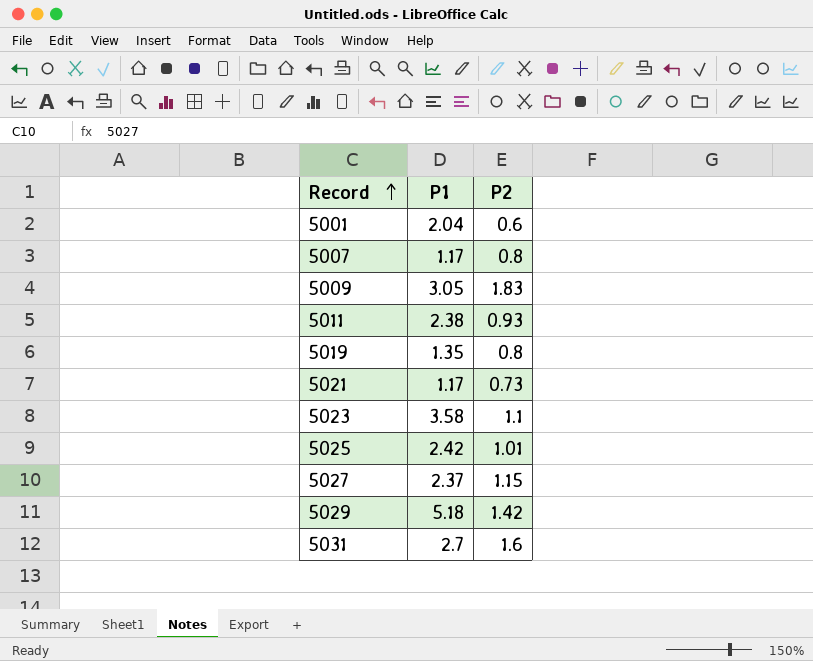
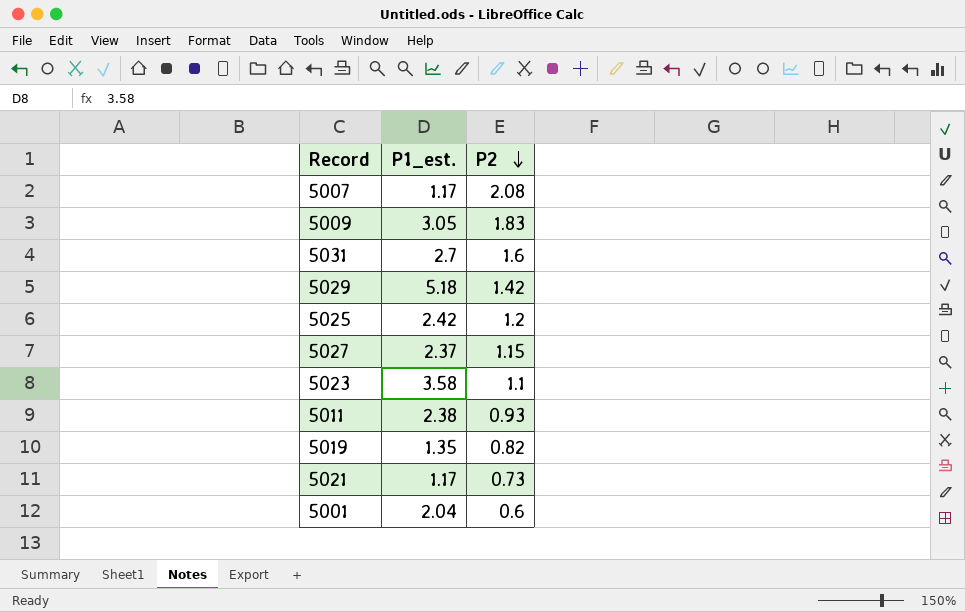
row order: Record ascending -> P2 descending
column name: P1 -> P1_est.
5007 | P2: 0.8 -> 2.08
5025 | P2: 1.01 -> 1.2
5019 | P2: 0.8 -> 0.82

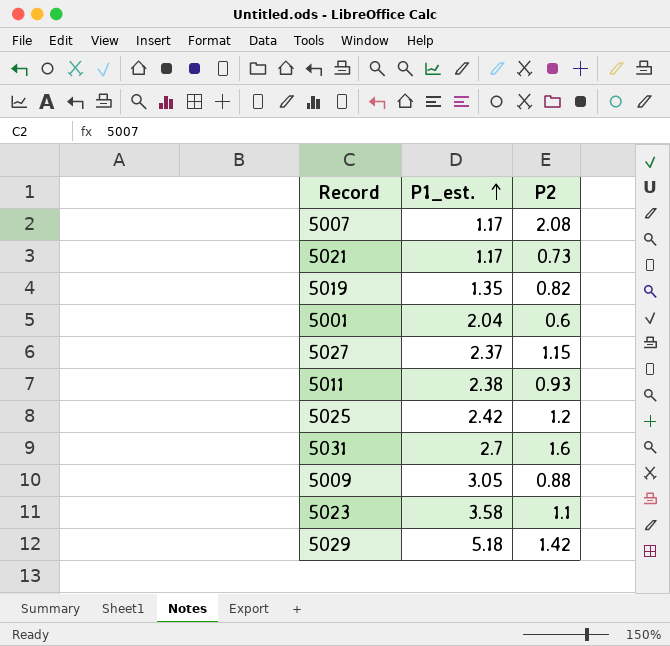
row order: P2 descending -> P1_est. ascending
5009 | P2: 1.83 -> 0.88

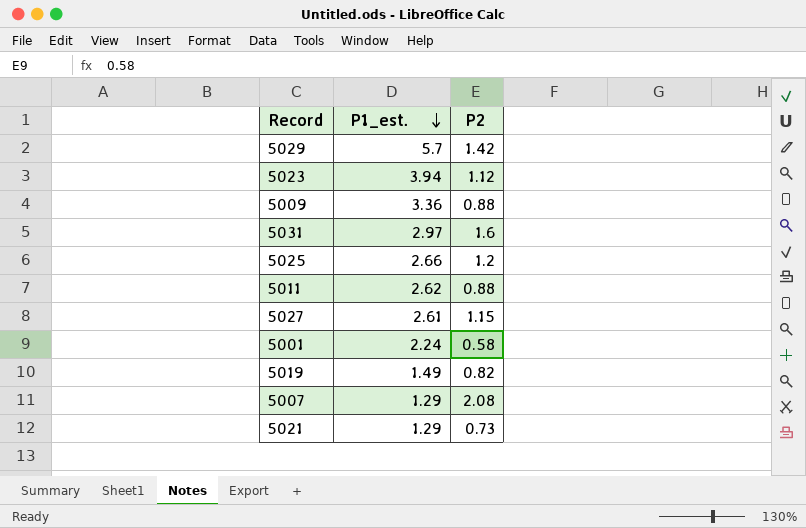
row order: P1_est. ascending -> P1_est. descending
5029 | P1_est.: 5.18 -> 5.7
5023 | P1_est.: 3.58 -> 3.94
5023 | P2: 1.1 -> 1.12
5009 | P1_est.: 3.05 -> 3.36
5031 | P1_est.: 2.7 -> 2.97
5025 | P1_est.: 2.42 -> 2.66
5011 | P1_est.: 2.38 -> 2.62
5011 | P2: 0.93 -> 0.88
5027 | P1_est.: 2.37 -> 2.61
5001 | P1_est.: 2.04 -> 2.24
5001 | P2: 0.6 -> 0.58
5019 | P1_est.: 1.35 -> 1.49
5007 | P1_est.: 1.17 -> 1.29
5021 | P1_est.: 1.17 -> 1.29

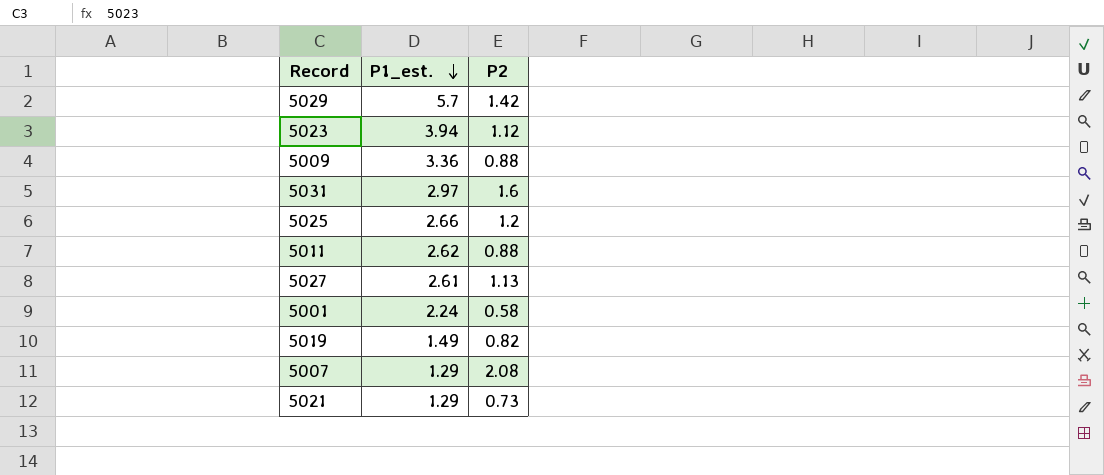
5027 | P2: 1.15 -> 1.13

